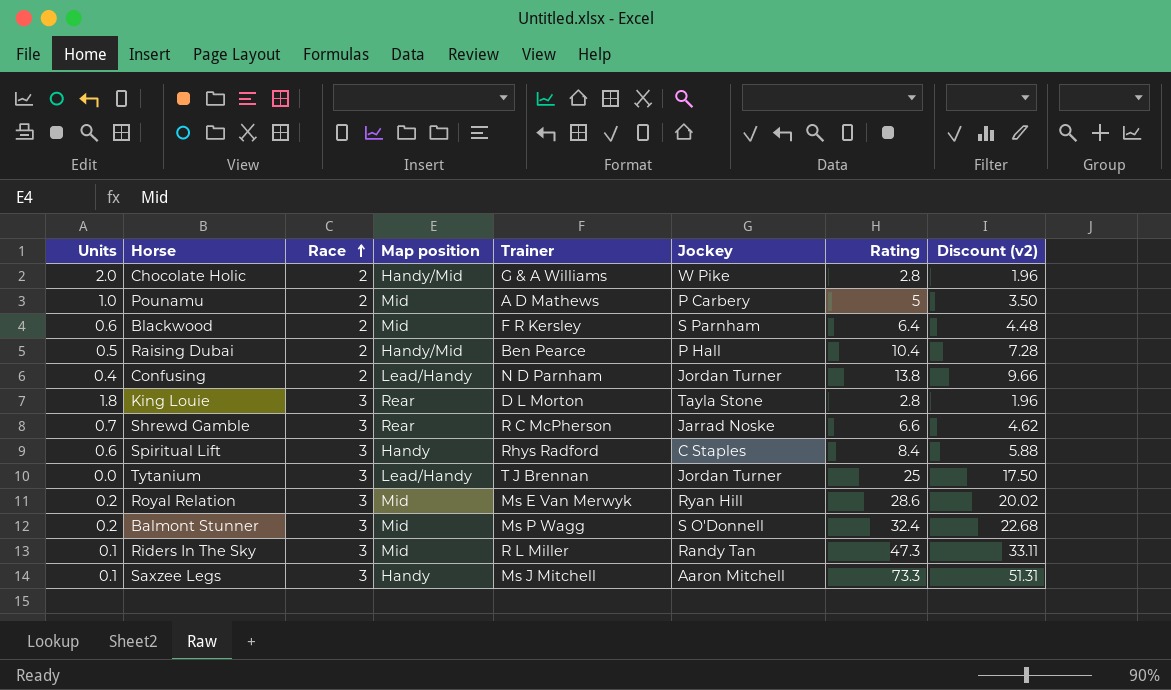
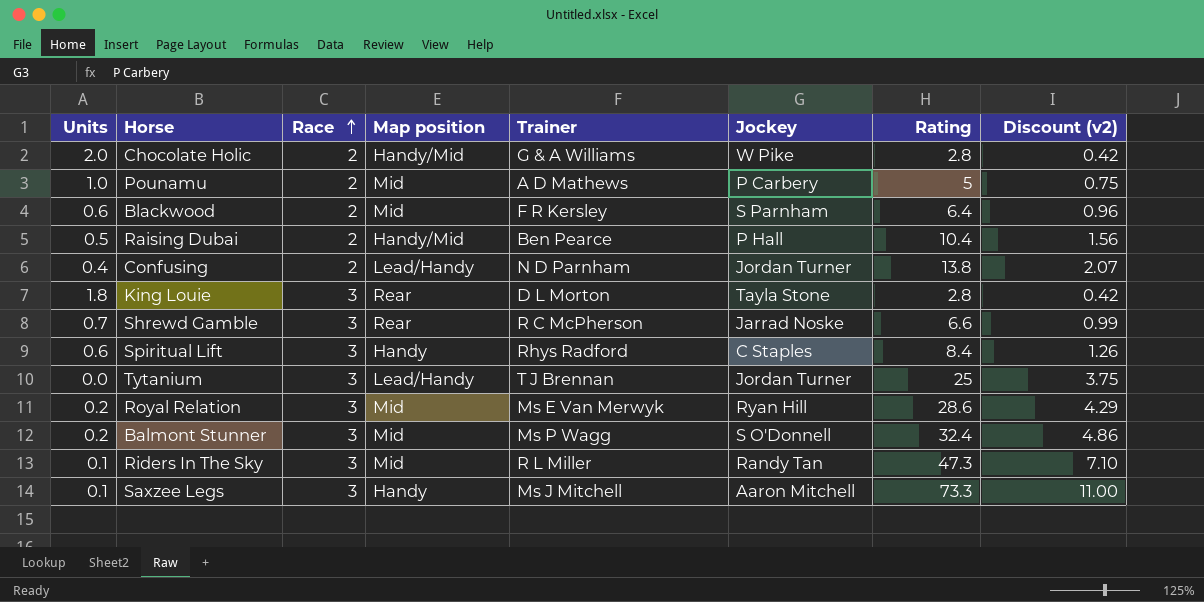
column Discount (v2) | formula: [Rating] * 0.7 -> [Rating] * 0.15

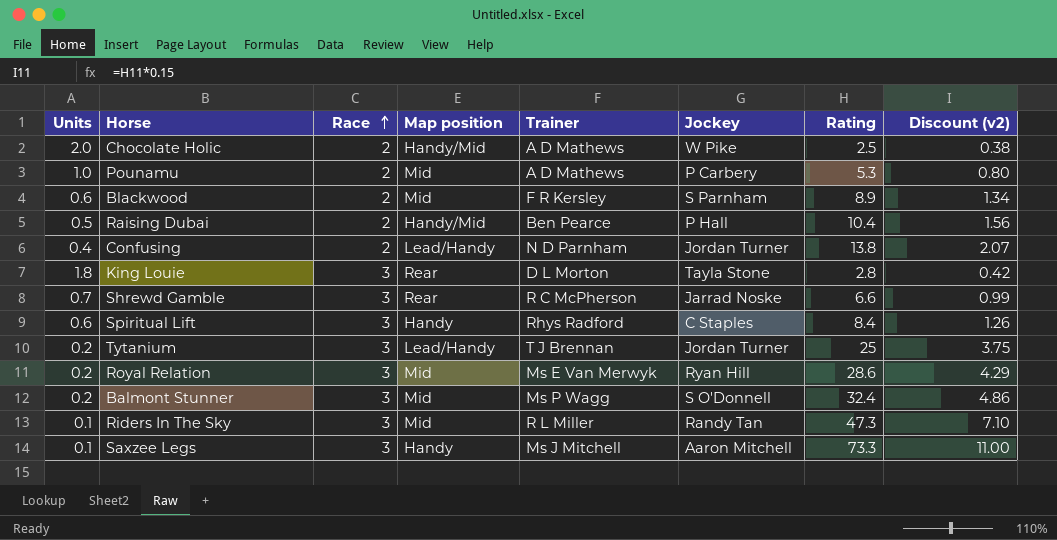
Chocolate Holic | Trainer: G & A Williams -> A D Mathews
Chocolate Holic | Rating: 2.8 -> 2.5
Chocolate Holic | Discount (v2): 0.42 -> 0.38
Pounamu | Rating: 5 -> 5.3
Pounamu | Discount (v2): 0.75 -> 0.80
Blackwood | Rating: 6.4 -> 8.9
Blackwood | Discount (v2): 0.96 -> 1.34
Tytanium | Units: 0.0 -> 0.2

